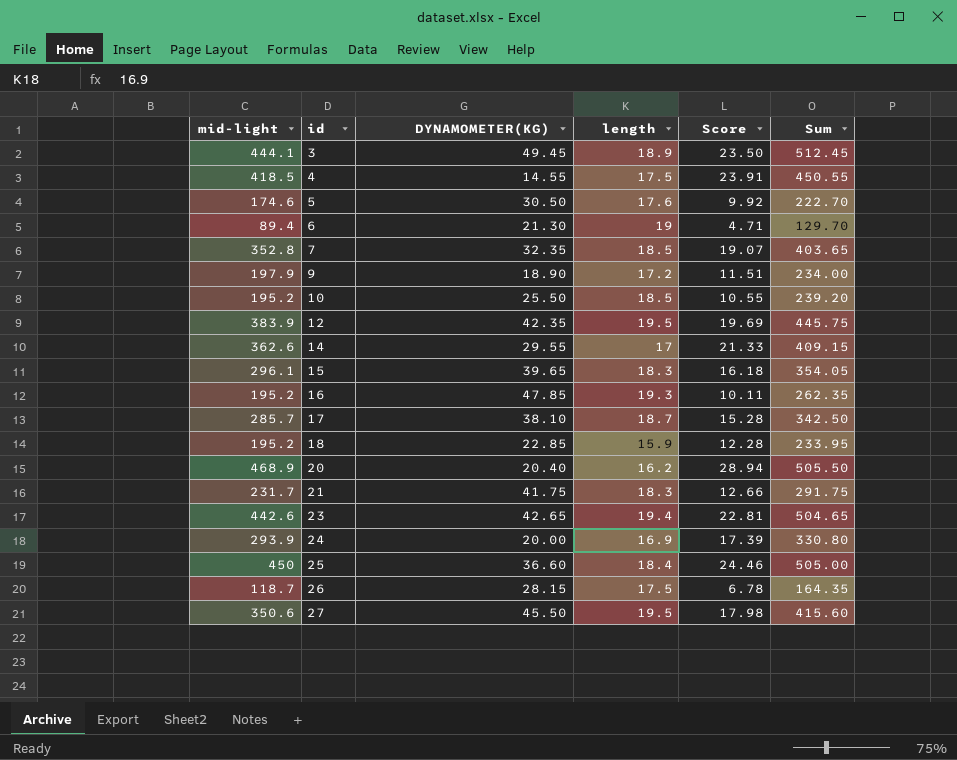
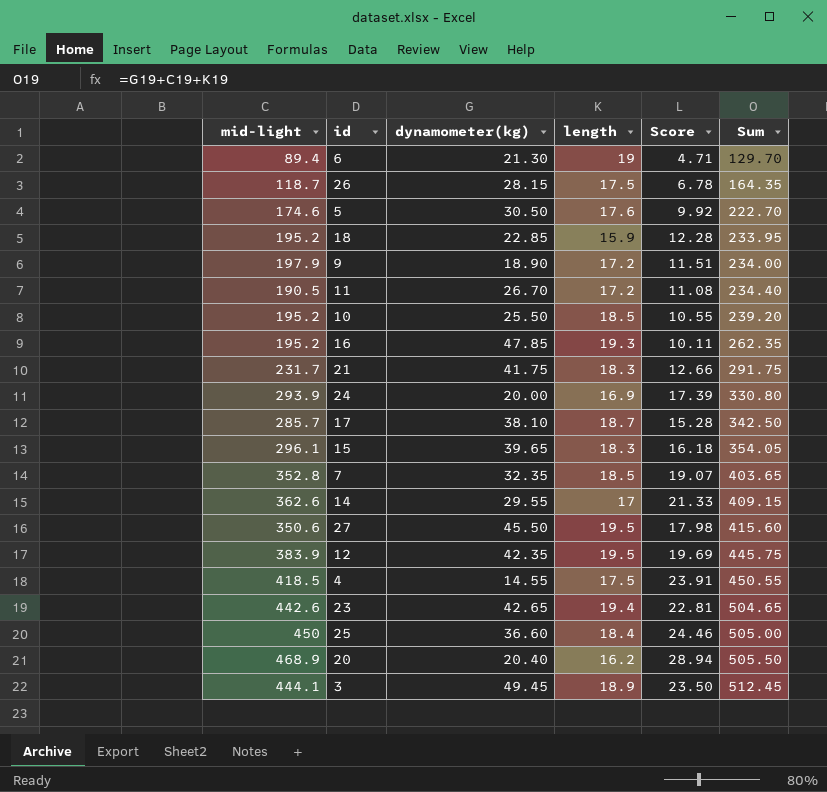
row order: id ascending -> Sum ascending
column name: DYNAMOMETER(KG) -> dynamometer(kg)
row 11: none -> 190.5 | 26.70 | 17.2 | 11.08 | 234.40

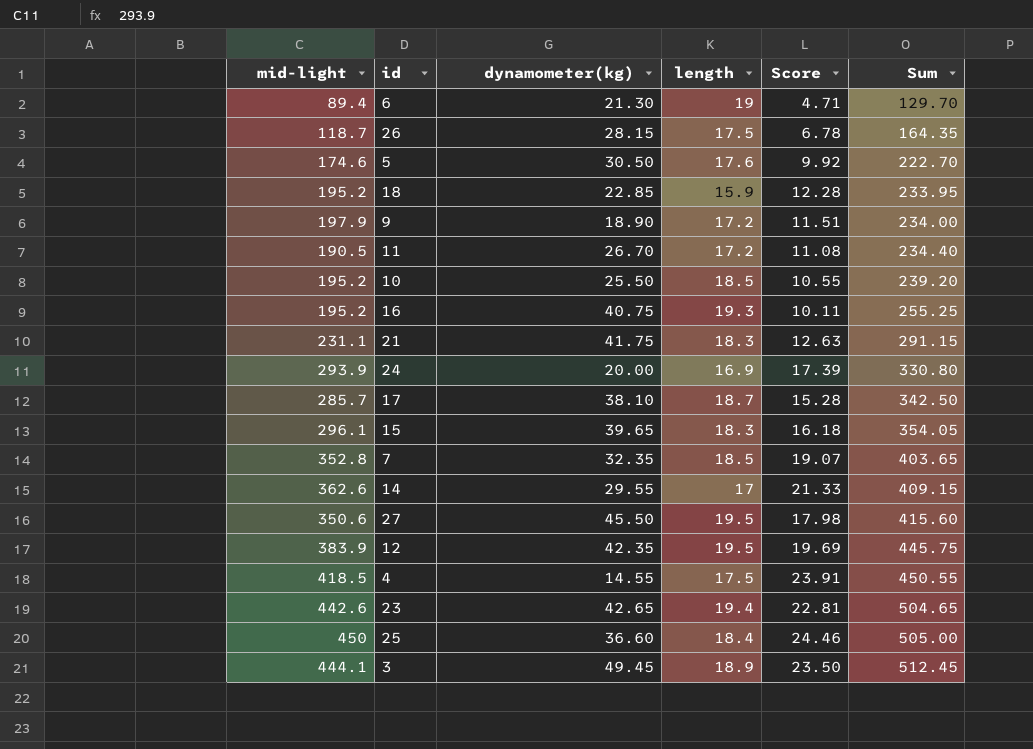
row 20: 468.9 | 20.40 | 16.2 | 28.94 | 505.50 -> none
16 | dynamometer(kg): 47.85 -> 40.75
16 | Sum: 262.35 -> 255.25
21 | mid-light: 231.7 -> 231.1
21 | Score: 12.66 -> 12.63
21 | Sum: 291.75 -> 291.15

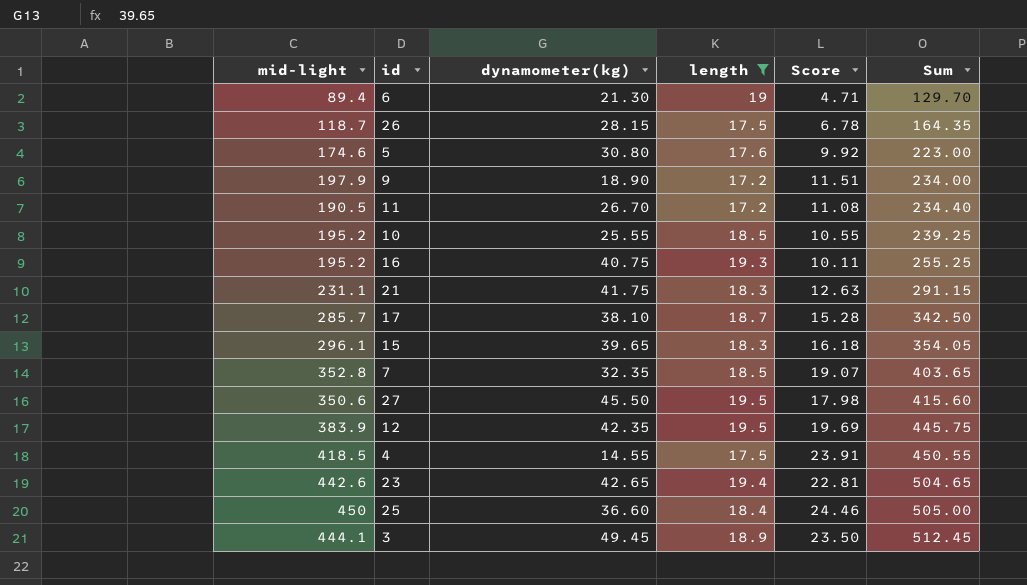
filter: none -> length >= 17.2
5 | dynamometer(kg): 30.50 -> 30.80
5 | Sum: 222.70 -> 223.00
10 | dynamometer(kg): 25.50 -> 25.55
10 | Sum: 239.20 -> 239.25

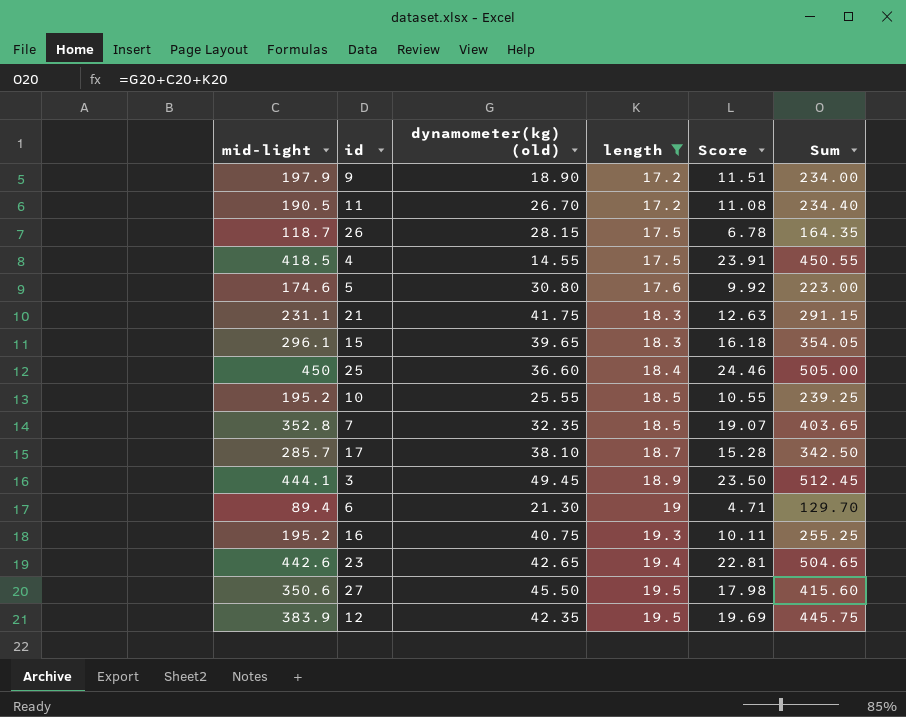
row order: Sum ascending -> length ascending
column name: dynamometer(kg) -> dynamometer(kg) (old)

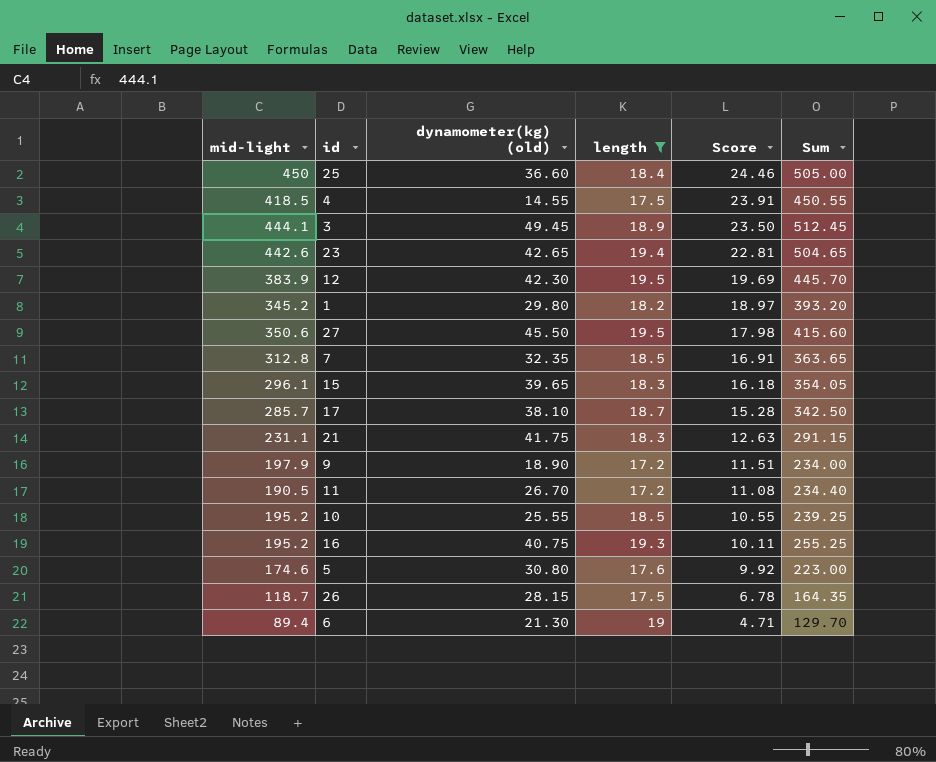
row order: length ascending -> Score descending
12 | dynamometer(kg) (old): 42.35 -> 42.30
12 | Sum: 445.75 -> 445.70
row 1: none -> 345.2 | 29.80 | 18.2 | 18.97 | 393.20
7 | mid-light: 352.8 -> 312.8
7 | Score: 19.07 -> 16.91
7 | Sum: 403.65 -> 363.65

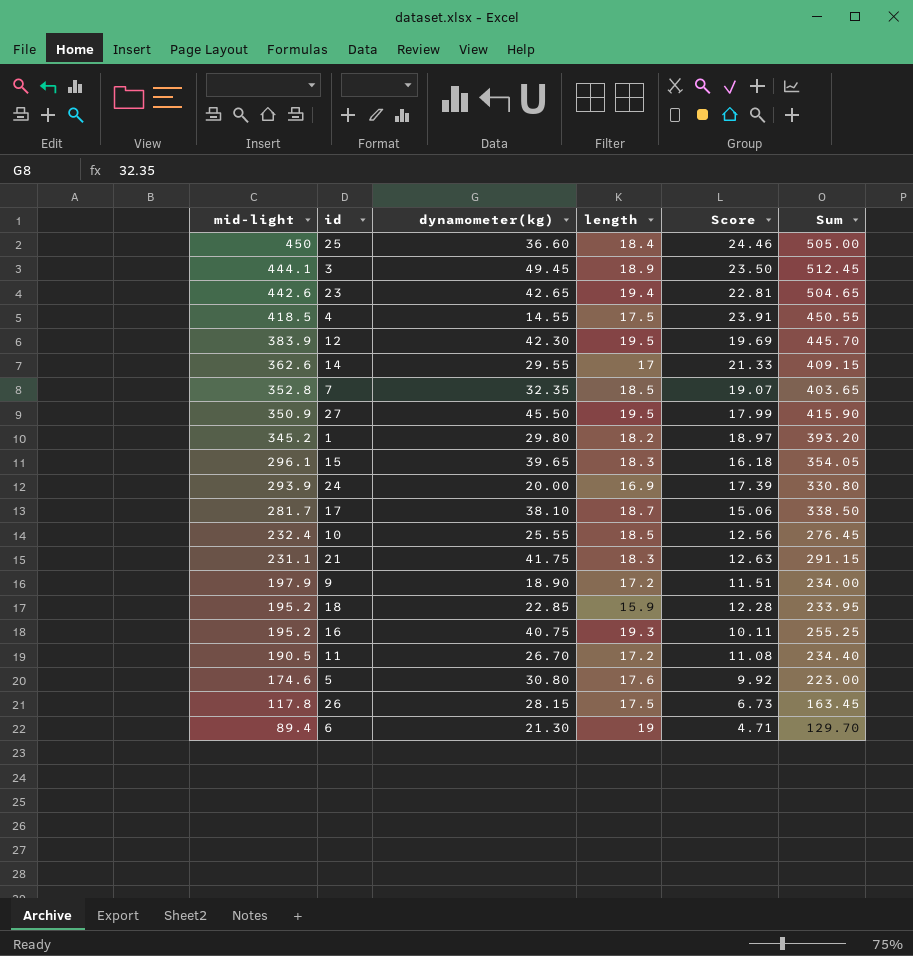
filter: length >= 17.2 -> none
row order: Score descending -> mid-light descending
column name: dynamometer(kg) (old) -> dynamometer(kg)
7 | mid-light: 312.8 -> 352.8
7 | Score: 16.91 -> 19.07
7 | Sum: 363.65 -> 403.65
27 | mid-light: 350.6 -> 350.9
27 | Score: 17.98 -> 17.99
27 | Sum: 415.60 -> 415.90
17 | mid-light: 285.7 -> 281.7
17 | Score: 15.28 -> 15.06
17 | Sum: 342.50 -> 338.50
10 | mid-light: 195.2 -> 232.4
10 | Score: 10.55 -> 12.56
10 | Sum: 239.25 -> 276.45
26 | mid-light: 118.7 -> 117.8
26 | Score: 6.78 -> 6.73
26 | Sum: 164.35 -> 163.45

